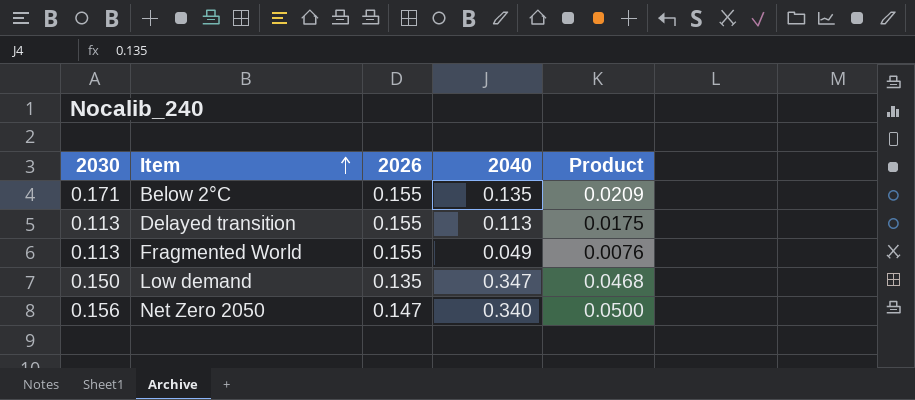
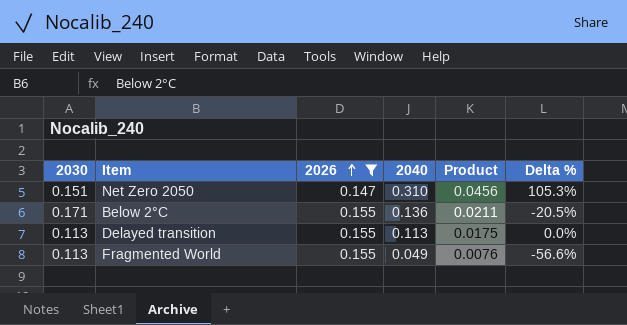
filter: none -> 2026 != 0.135
row order: Item ascending -> 2026 ascending
column Delta % | formula: none -> ([2040] - [2030]) / [2030]
Net Zero 2050 | 2030: 0.156 -> 0.151
Net Zero 2050 | 2040: 0.340 -> 0.310
Net Zero 2050 | Product: 0.0500 -> 0.0456
Below 2°C | 2040: 0.135 -> 0.136
Below 2°C | Product: 0.0209 -> 0.0211

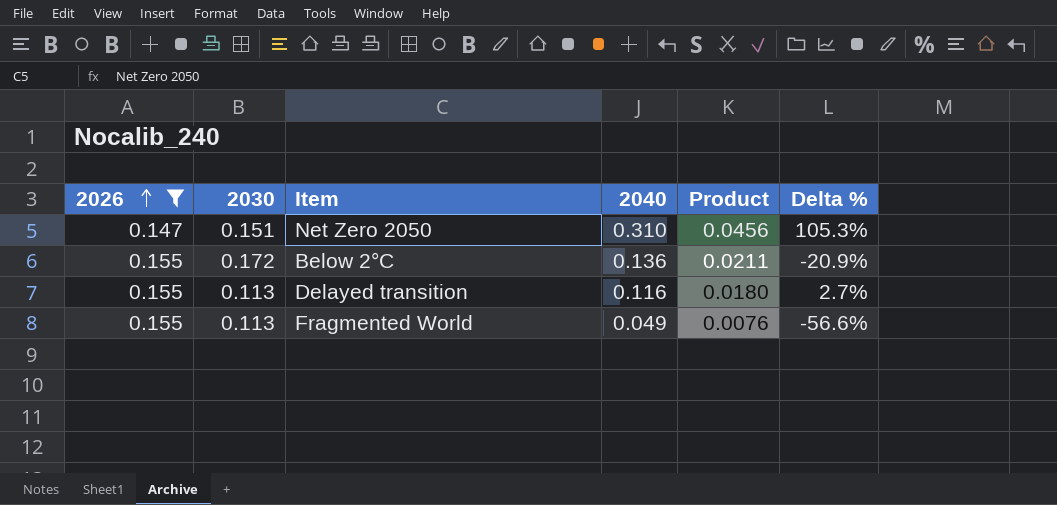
column 2026 | position: 3 -> 1
Below 2°C | 2030: 0.171 -> 0.172
Below 2°C | Delta %: -20.5% -> -20.9%
Delayed transition | 2040: 0.113 -> 0.116
Delayed transition | Product: 0.0175 -> 0.0180
Delayed transition | Delta %: 0.0% -> 2.7%

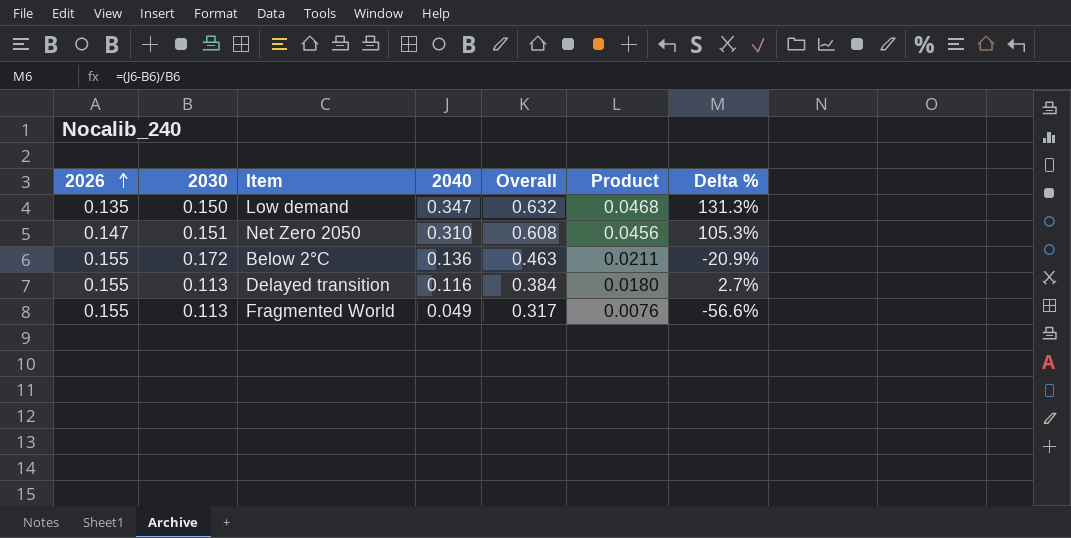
filter: 2026 != 0.135 -> none
column Overall | formula: none -> [2026] + [2030] + [2040]

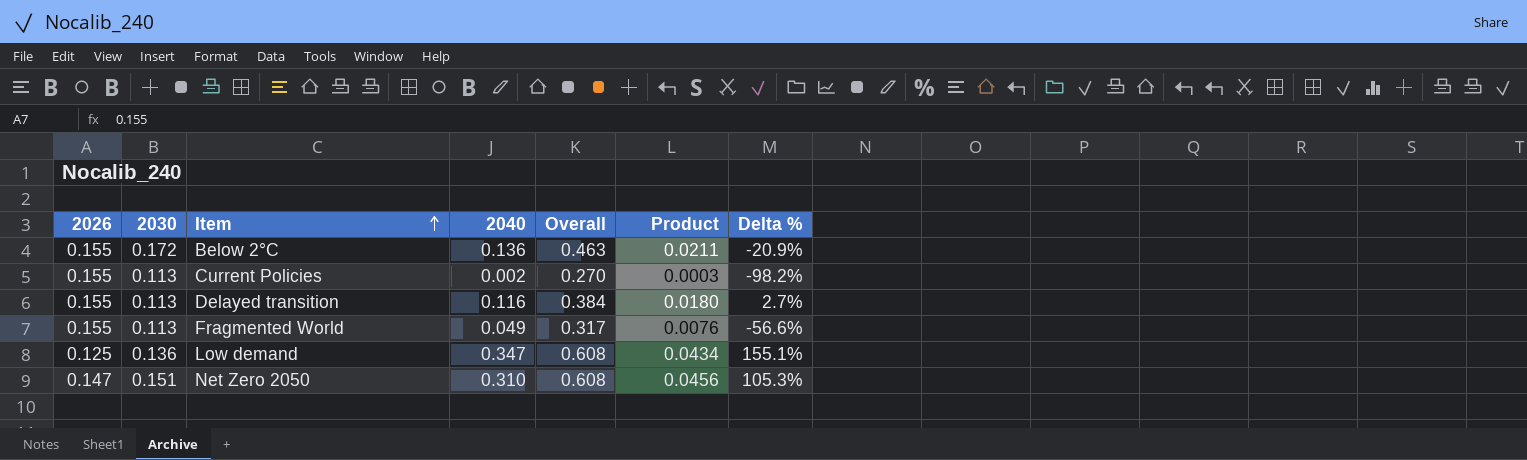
row order: 2026 ascending -> Item ascending
row Current Policies: none -> 0.155 | 0.113 | 0.002 | 0.270 | 0.0003 | -98.2%
Low demand | 2026: 0.135 -> 0.125
Low demand | 2030: 0.150 -> 0.136
Low demand | Overall: 0.632 -> 0.608
Low demand | Product: 0.0468 -> 0.0434
Low demand | Delta %: 131.3% -> 155.1%

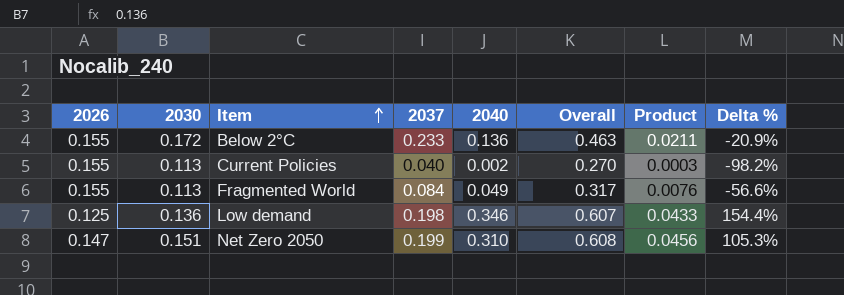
column 2037 | position: none -> 4
row Delayed transition: 0.155 | 0.113 | 0.116 | 0.384 | 0.0180 | 2.7% -> none
Low demand | 2040: 0.347 -> 0.346
Low demand | Overall: 0.608 -> 0.607
Low demand | Product: 0.0434 -> 0.0433
Low demand | Delta %: 155.1% -> 154.4%

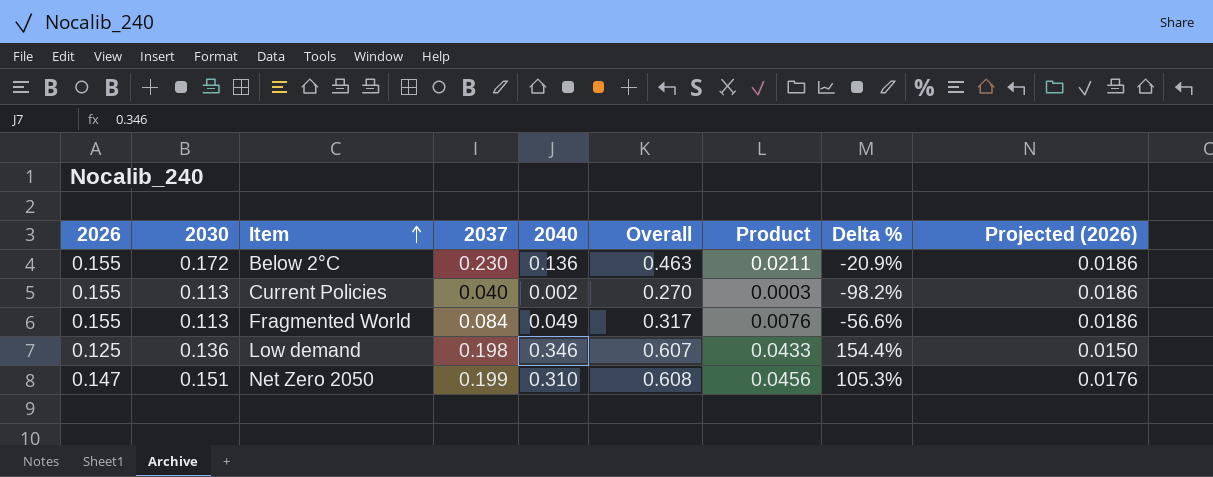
column Projected (2026) | formula: none -> [2026] * 0.12
Below 2°C | 2037: 0.233 -> 0.230

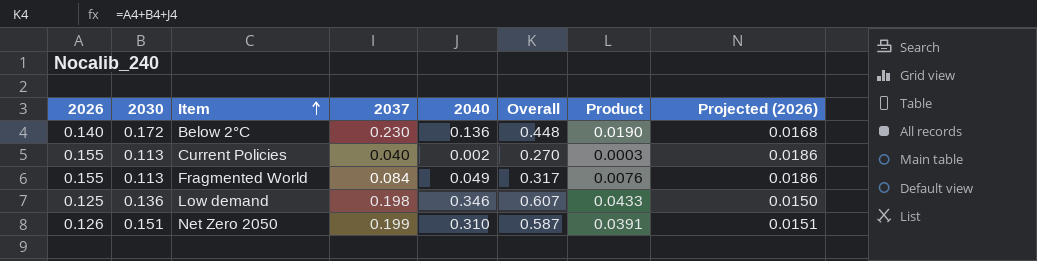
column Delta % | formula: ([2040] - [2030]) / [2030] -> none
Below 2°C | 2026: 0.155 -> 0.140
Below 2°C | Overall: 0.463 -> 0.448
Below 2°C | Product: 0.0211 -> 0.0190
Below 2°C | Projected (2026): 0.0186 -> 0.0168
Net Zero 2050 | 2026: 0.147 -> 0.126
Net Zero 2050 | Overall: 0.608 -> 0.587
Net Zero 2050 | Product: 0.0456 -> 0.0391
Net Zero 2050 | Projected (2026): 0.0176 -> 0.0151

